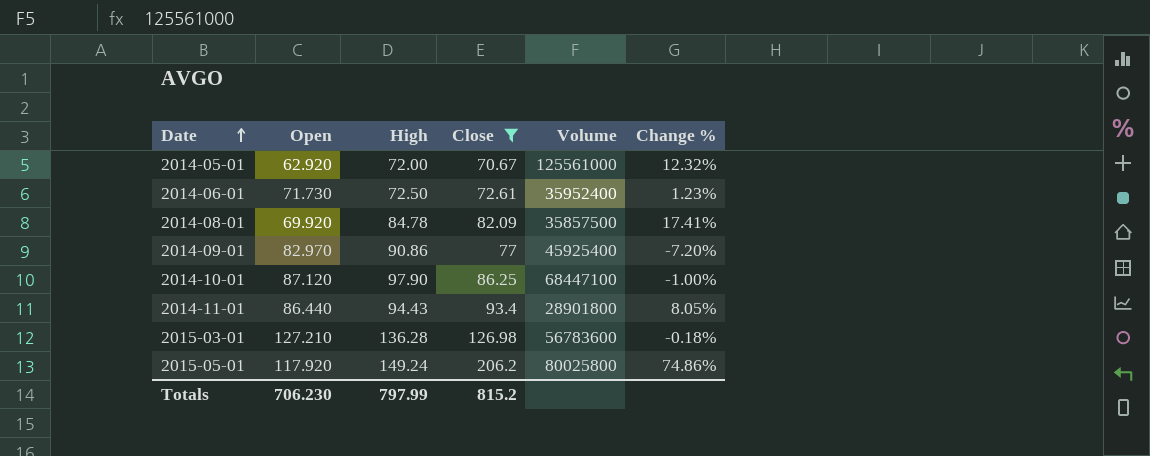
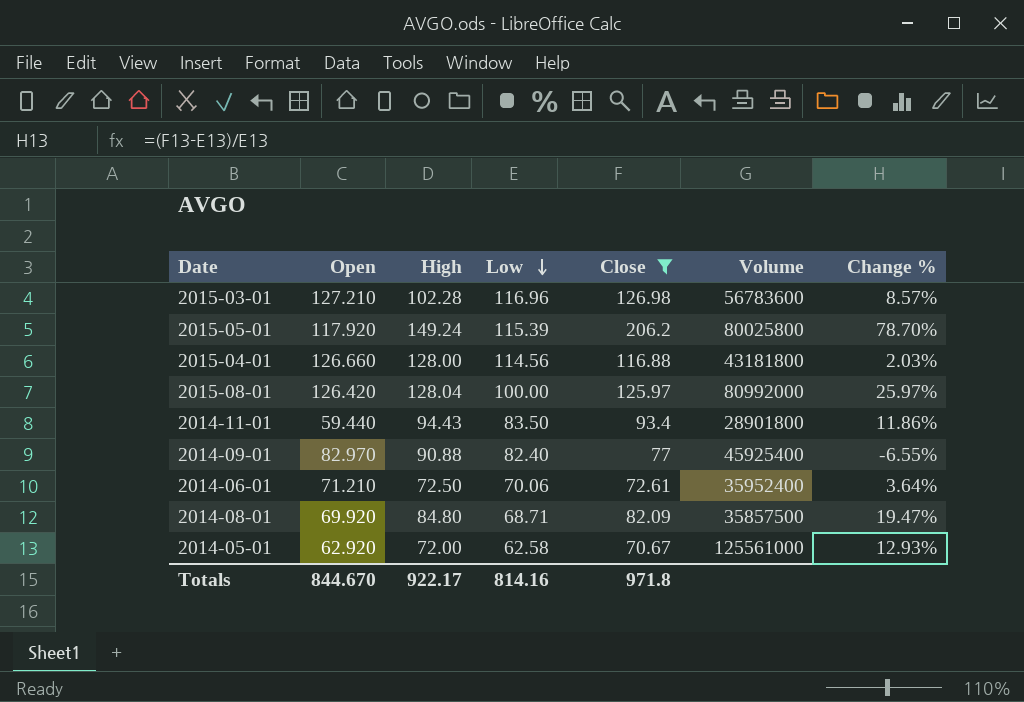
row order: Date ascending -> Low descending
column Low | position: none -> 4
column Change % | formula: ([Close] - [Open]) / [Open] -> ([Close] - [Low]) / [Low]
row 2014-10-01: 87.120 | 97.90 | 86.25 | 68447100 | -1.00% -> none
2015-03-01 | High: 136.28 -> 102.28
row 2015-04-01: none -> 126.660 | 128.00 | 114.56 | 116.88 | 43181800 | 2.03%
row 2015-08-01: none -> 126.420 | 128.04 | 100.00 | 125.97 | 80992000 | 25.97%
2014-11-01 | Open: 86.440 -> 59.440
2014-09-01 | High: 90.86 -> 90.88
2014-06-01 | Open: 71.730 -> 71.210
2014-08-01 | High: 84.78 -> 84.80
Totals | Open: 706.230 -> 844.670
Totals | High: 797.99 -> 922.17
Totals | Close: 815.2 -> 971.8

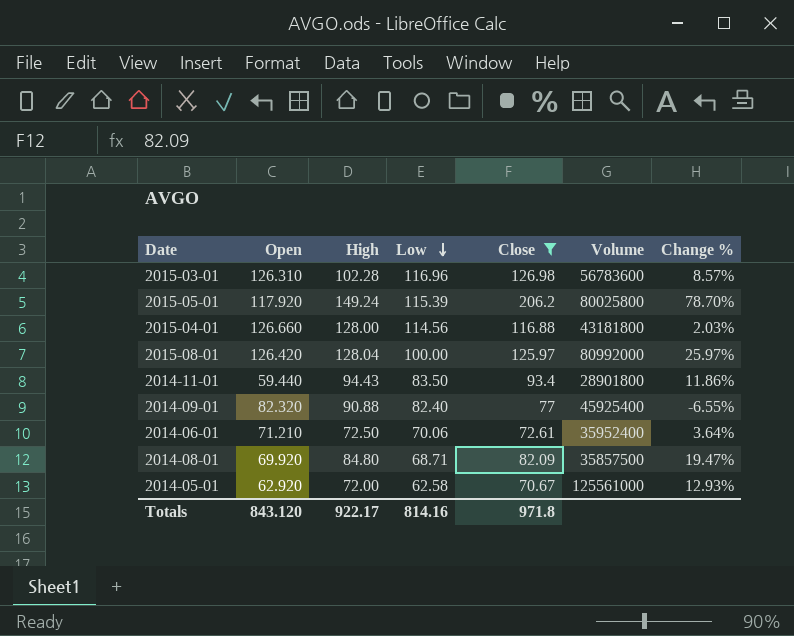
2015-03-01 | Open: 127.210 -> 126.310
2014-09-01 | Open: 82.970 -> 82.320
Totals | Open: 844.670 -> 843.120

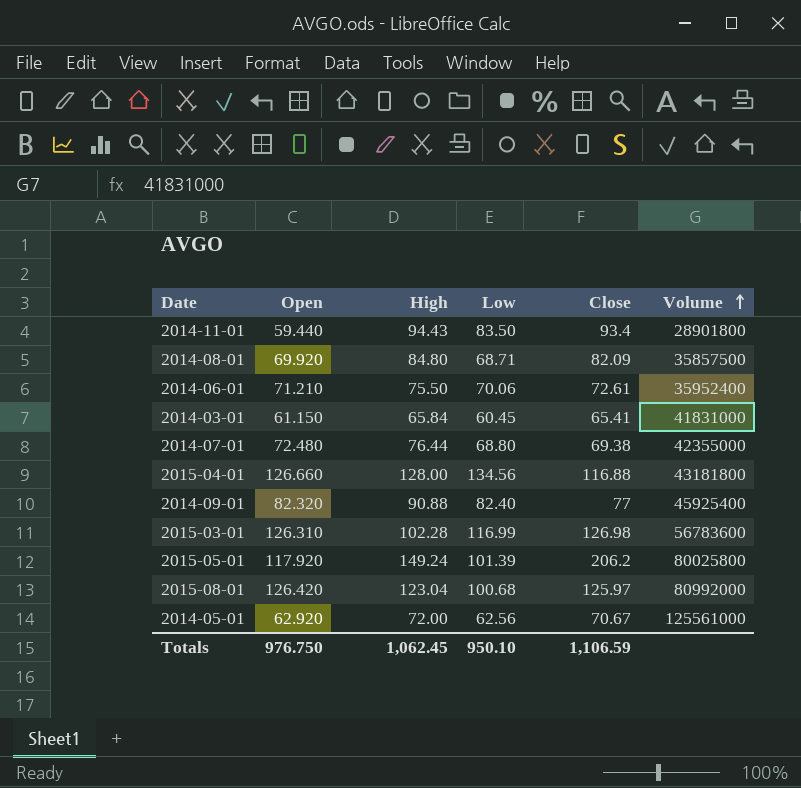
filter: Close >= 70.67 -> none
row order: Low descending -> Volume ascending
column Change % | formula: ([Close] - [Low]) / [Low] -> none
2014-06-01 | High: 72.50 -> 75.50
2015-04-01 | Low: 114.56 -> 134.56
2015-03-01 | Low: 116.96 -> 116.99
2015-05-01 | Low: 115.39 -> 101.39
2015-08-01 | High: 128.04 -> 123.04
2015-08-01 | Low: 100.00 -> 100.68
2014-05-01 | Low: 62.58 -> 62.56
Totals | Open: 843.120 -> 976.750
Totals | High: 922.17 -> 1,062.45
Totals | Low: 814.16 -> 950.10
Totals | Close: 971.8 -> 1,106.59

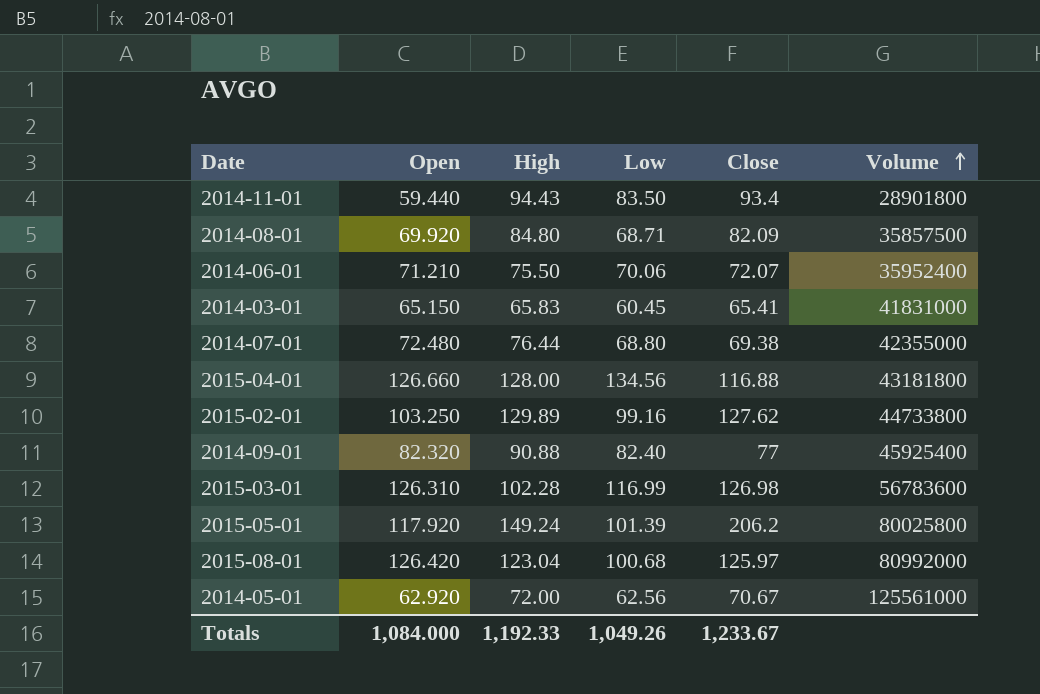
2014-06-01 | Close: 72.61 -> 72.07
2014-03-01 | Open: 61.150 -> 65.150
2014-03-01 | High: 65.84 -> 65.83
row 2015-02-01: none -> 103.250 | 129.89 | 99.16 | 127.62 | 44733800
Totals | Open: 976.750 -> 1,084.000
Totals | High: 1,062.45 -> 1,192.33
Totals | Low: 950.10 -> 1,049.26
Totals | Close: 1,106.59 -> 1,233.67

